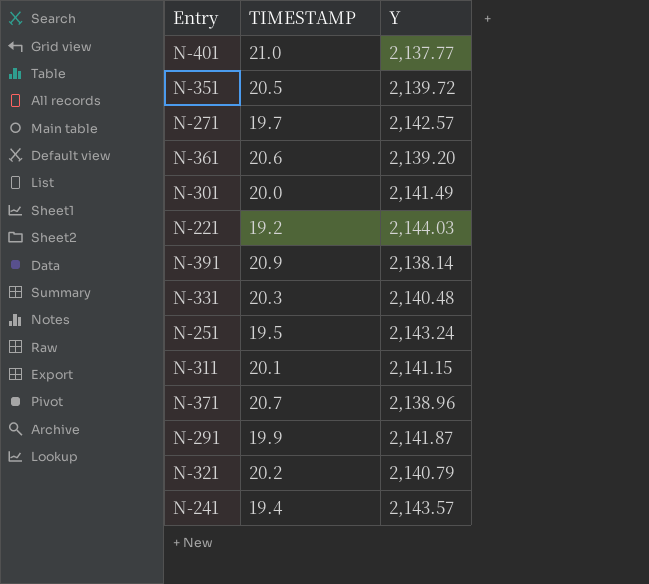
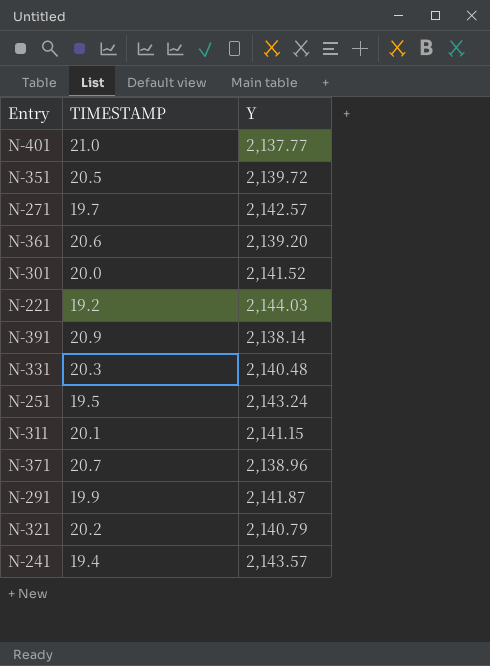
N-301 | Y: 2,141.49 -> 2,141.52

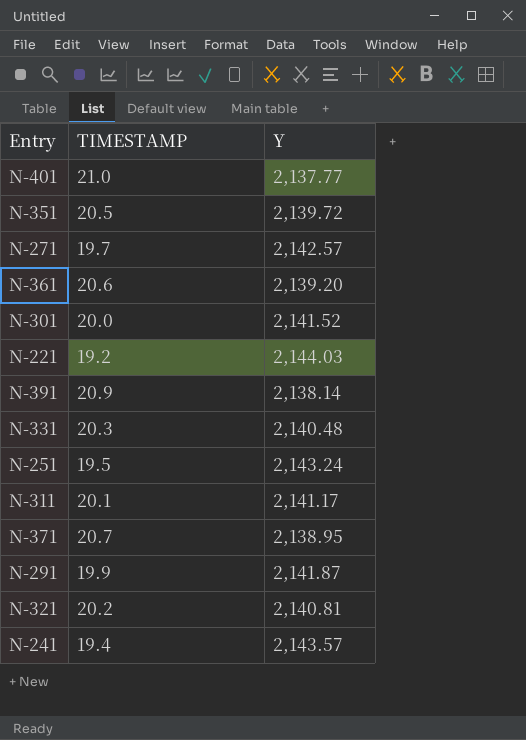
N-311 | Y: 2,141.15 -> 2,141.17
N-371 | Y: 2,138.96 -> 2,138.95
N-321 | Y: 2,140.79 -> 2,140.81

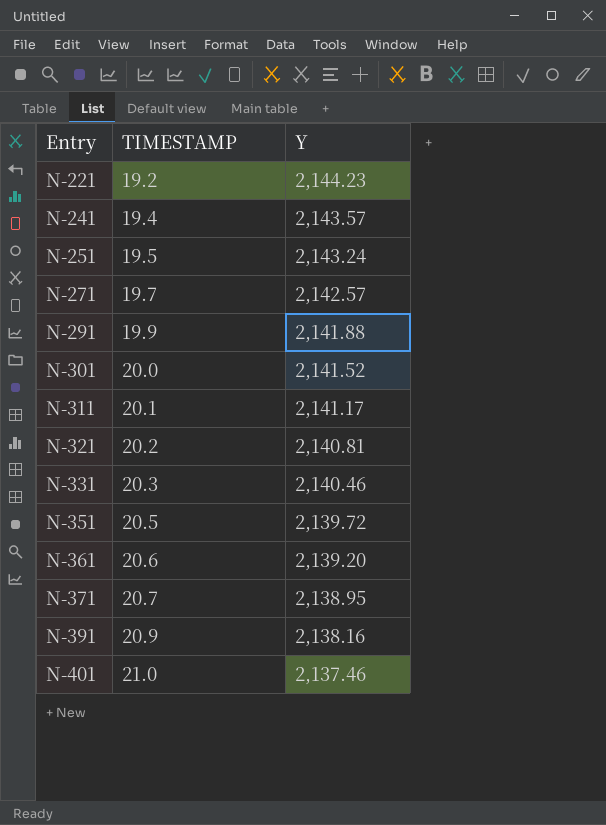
row order: none -> Entry ascending
N-221 | Y: 2,144.03 -> 2,144.23
N-291 | Y: 2,141.87 -> 2,141.88
N-331 | Y: 2,140.48 -> 2,140.46
N-391 | Y: 2,138.14 -> 2,138.16
N-401 | Y: 2,137.77 -> 2,137.46

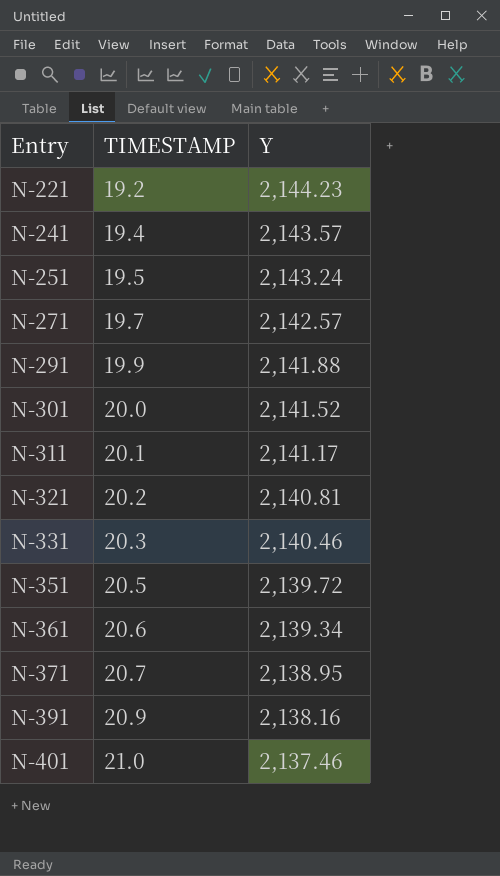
N-361 | Y: 2,139.20 -> 2,139.34

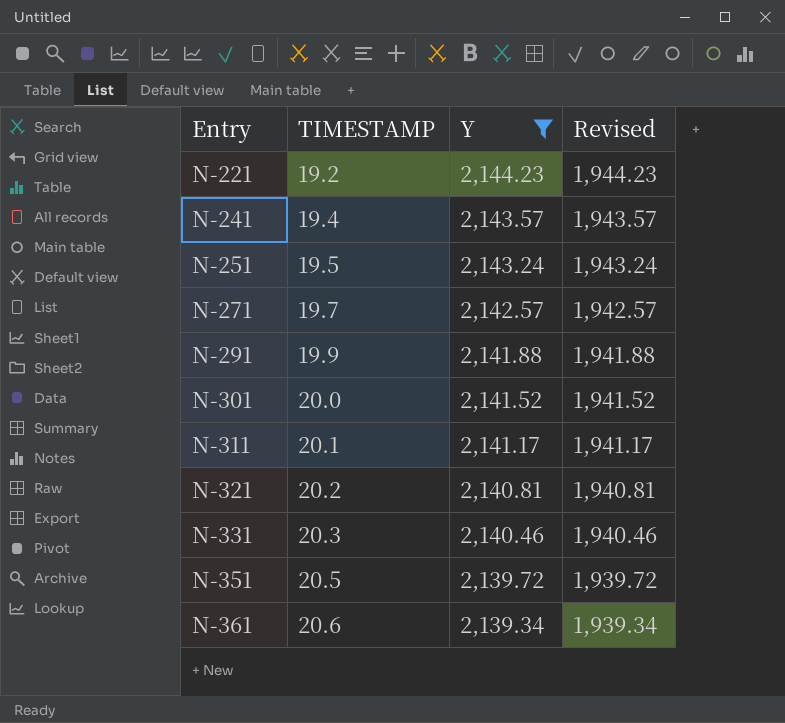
filter: none -> Y >= 2,139.34
column Revised | formula: none -> [Y] - 200

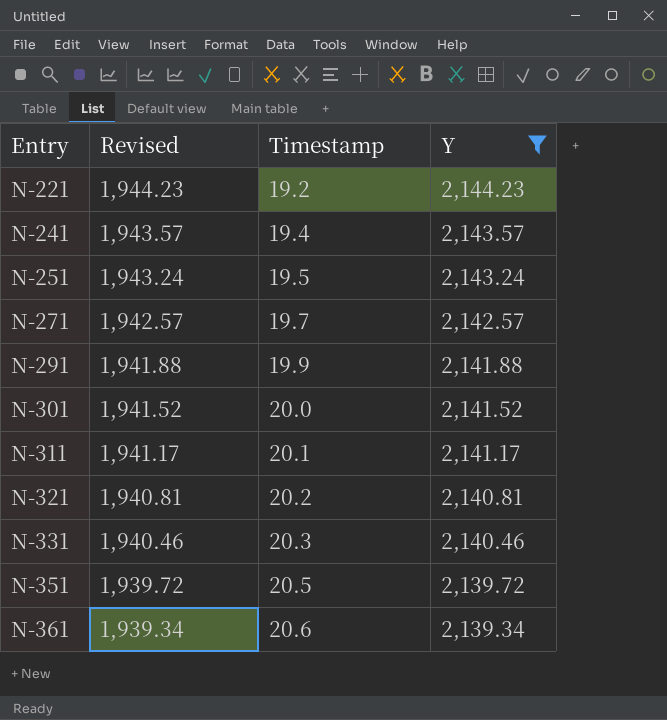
column Revised | position: 4 -> 2
column name: TIMESTAMP -> Timestamp

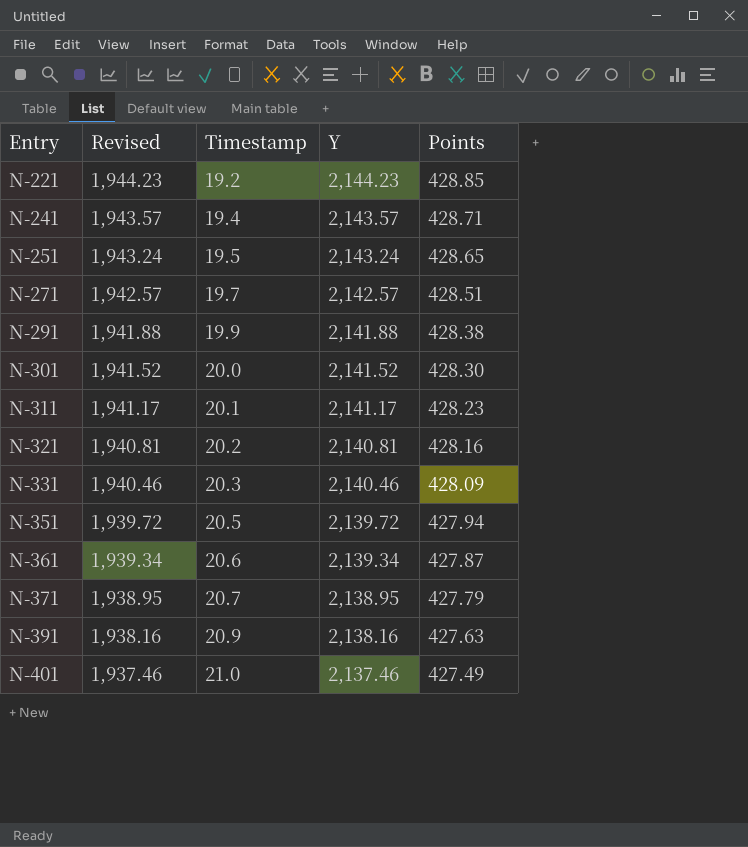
filter: Y >= 2,139.34 -> none
column Points | formula: none -> [Y] * 0.2

